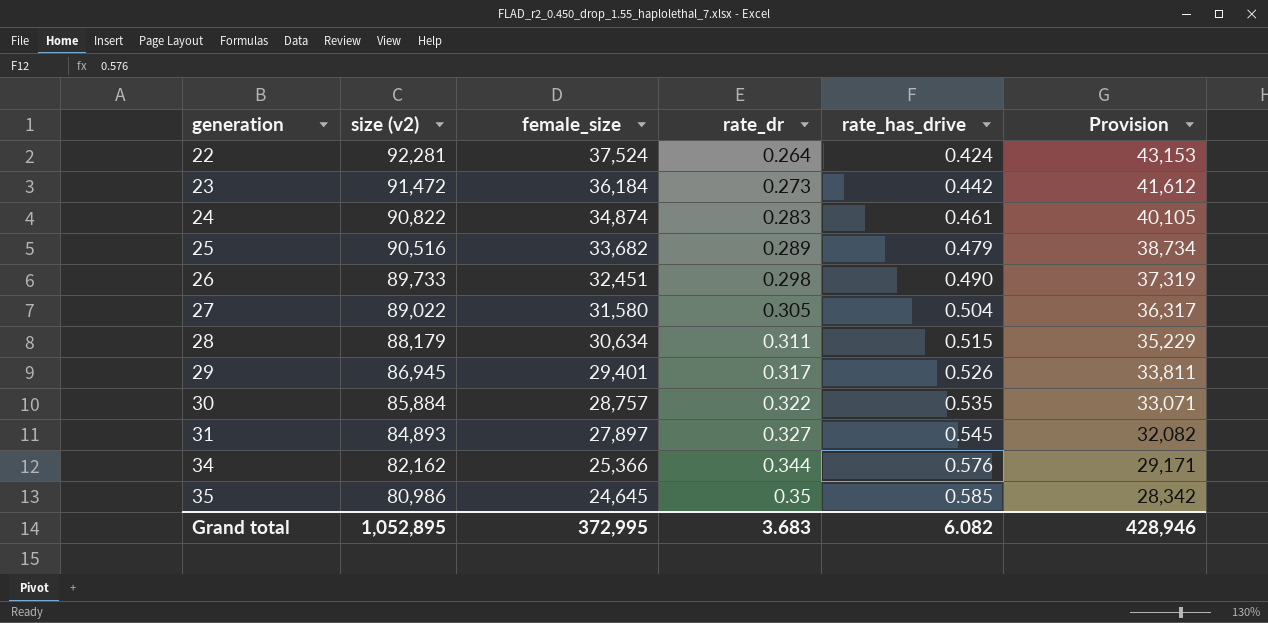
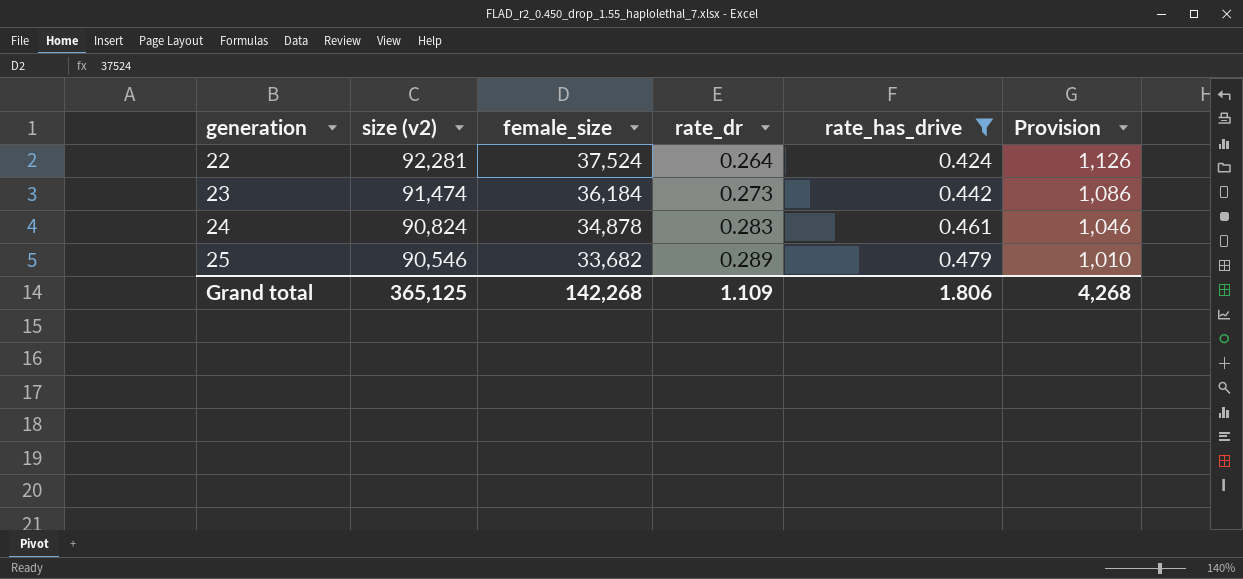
filter: none -> rate_has_drive <= 0.479
column Provision | formula: [female_size] * 1.15 -> [female_size] * 0.03
23 | size (v2): 91,472 -> 91,474
24 | size (v2): 90,822 -> 90,824
24 | female_size: 34,874 -> 34,878
25 | size (v2): 90,516 -> 90,546
Grand total | size (v2): 1,052,895 -> 365,125
Grand total | female_size: 372,995 -> 142,268
Grand total | rate_dr: 3.683 -> 1.109
Grand total | rate_has_drive: 6.082 -> 1.806
Grand total | Provision: 428,946 -> 4,268

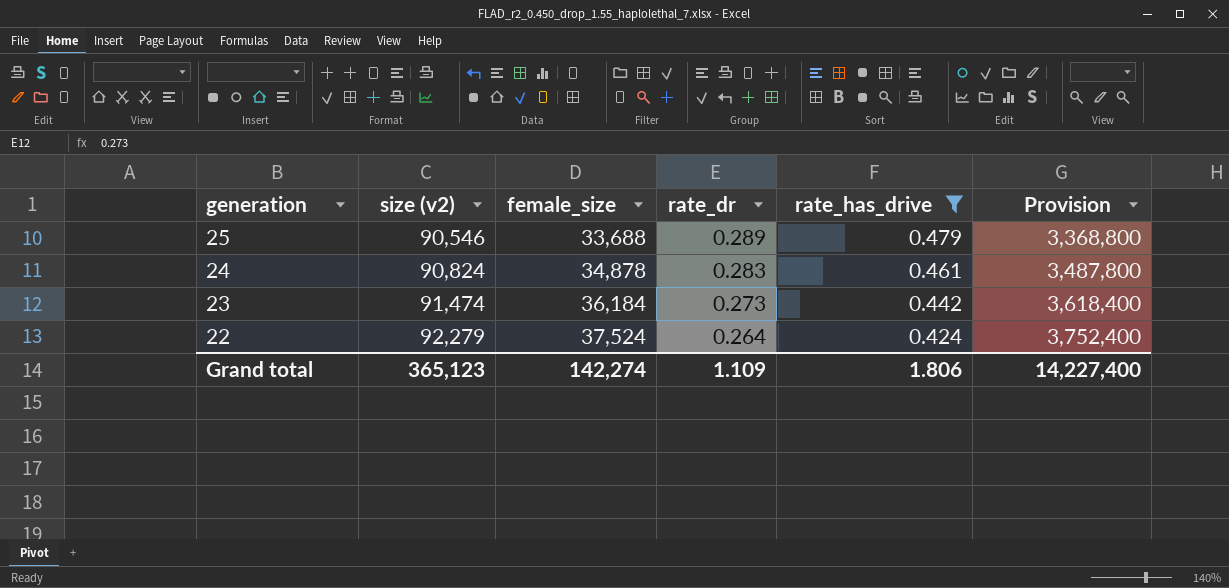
row order: generation ascending -> generation descending
column Provision | formula: [female_size] * 0.03 -> [female_size] * 100
25 | female_size: 33,682 -> 33,688
22 | size (v2): 92,281 -> 92,279
Grand total | size (v2): 365,125 -> 365,123
Grand total | female_size: 142,268 -> 142,274
Grand total | Provision: 4,268 -> 14,227,400

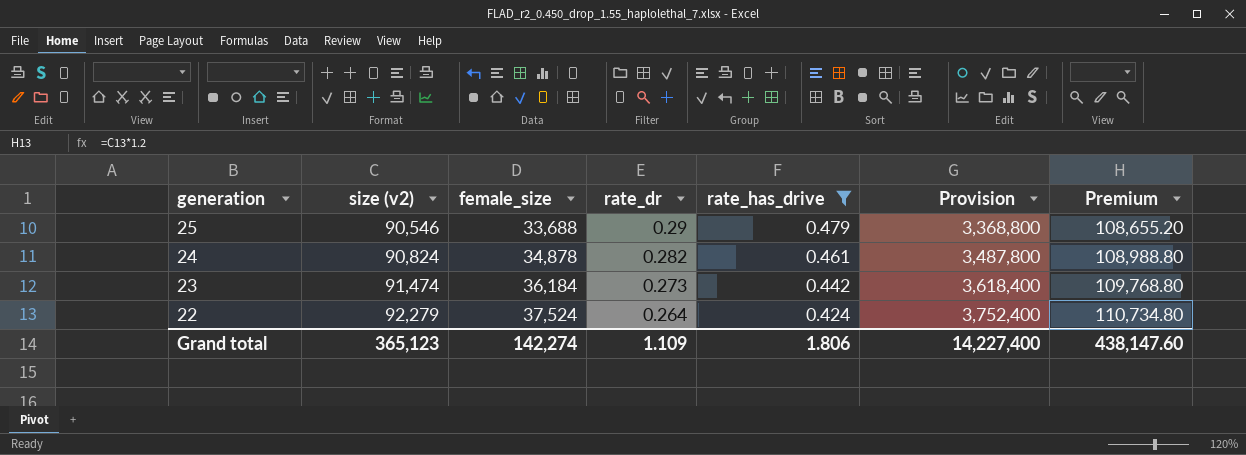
column Premium | formula: none -> [size (v2)] * 1.2
25 | rate_dr: 0.289 -> 0.29
24 | rate_dr: 0.283 -> 0.282

